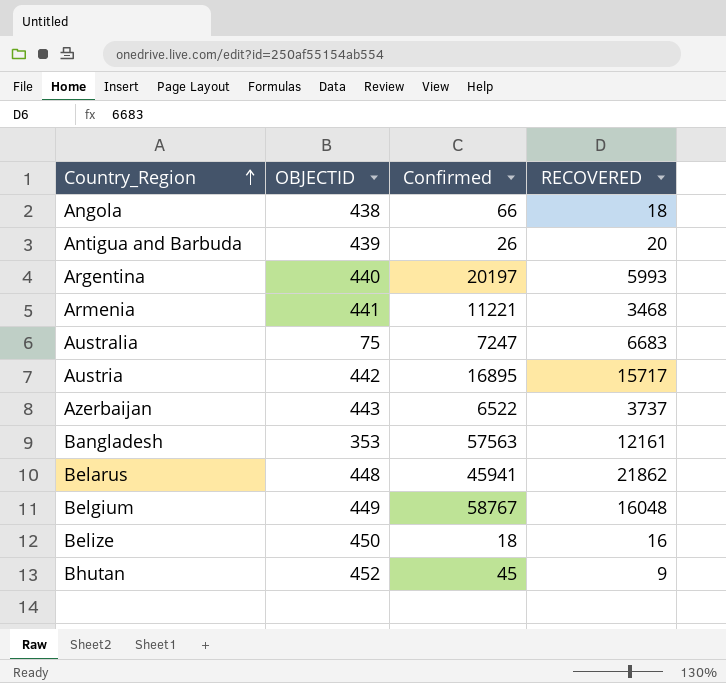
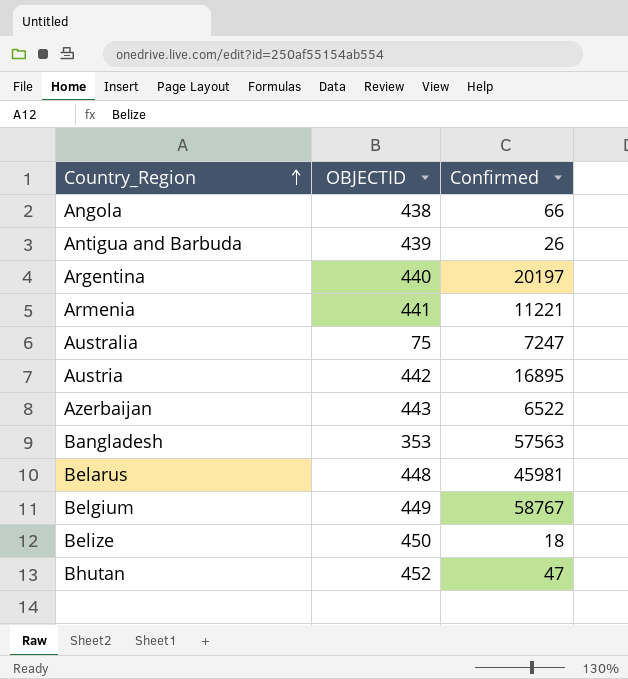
column RECOVERED | position: 4 -> none
Belarus | Confirmed: 45941 -> 45981
Bhutan | Confirmed: 45 -> 47

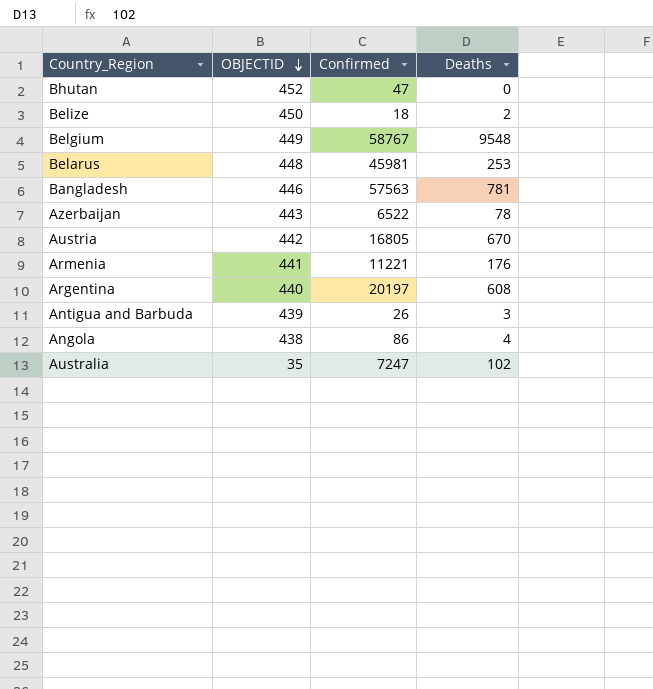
row order: Country_Region ascending -> OBJECTID descending
column Deaths | position: none -> 4
Bangladesh | OBJECTID: 353 -> 446
Austria | Confirmed: 16895 -> 16805
Angola | Confirmed: 66 -> 86
Australia | OBJECTID: 75 -> 35

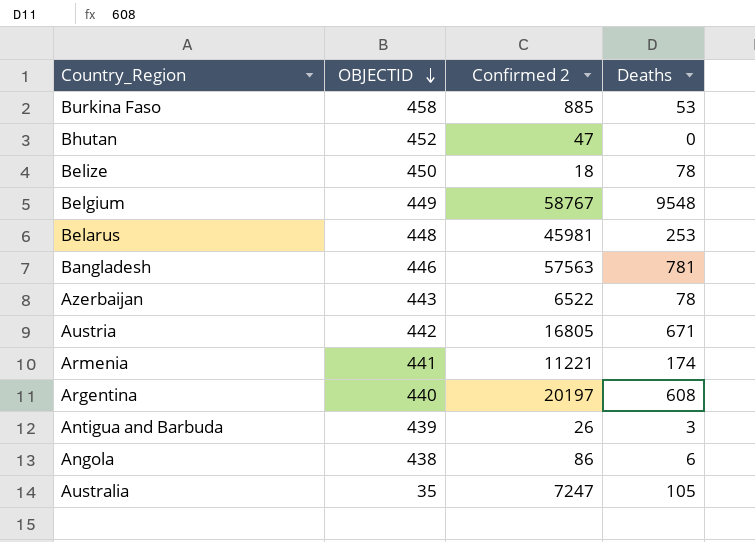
column name: Confirmed -> Confirmed 2
row Burkina Faso: none -> 458 | 885 | 53
Belize | Deaths: 2 -> 78
Austria | Deaths: 670 -> 671
Armenia | Deaths: 176 -> 174
Angola | Deaths: 4 -> 6
Australia | Deaths: 102 -> 105

